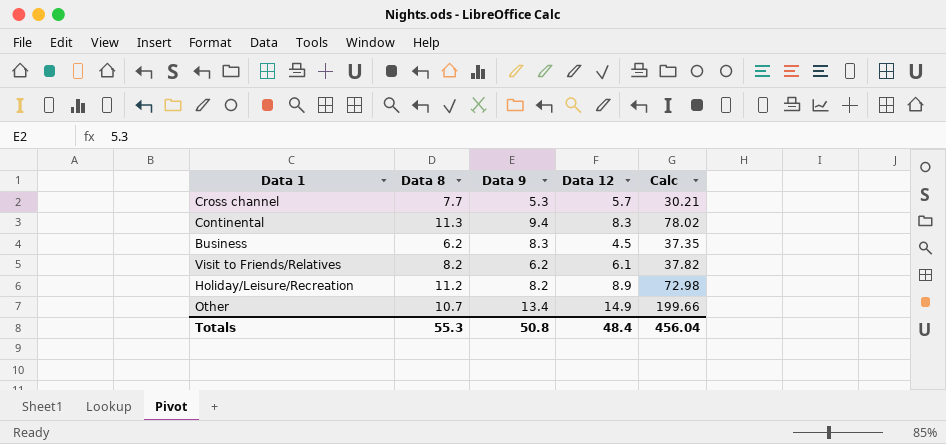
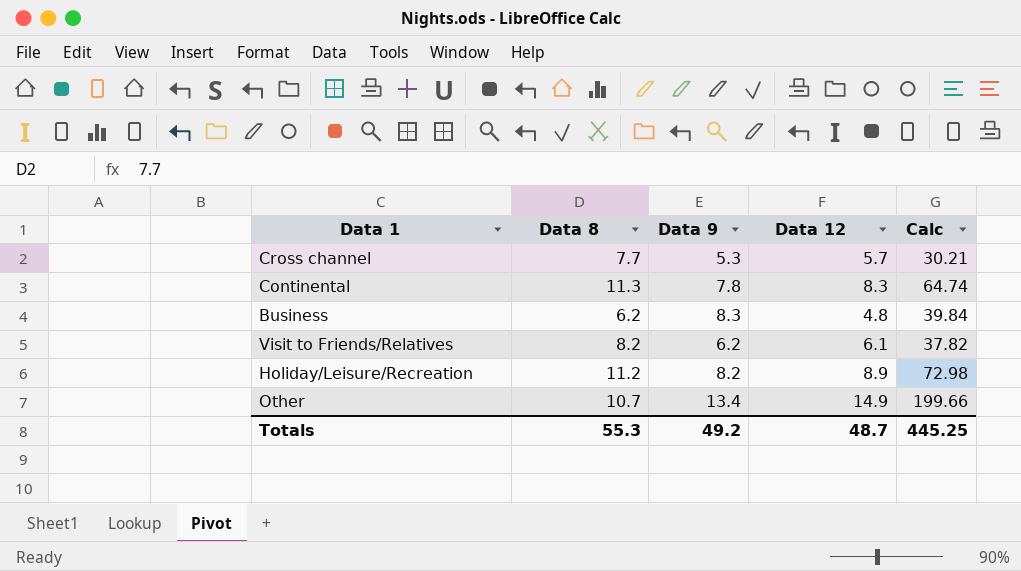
Continental | Data 9: 9.4 -> 7.8
Continental | Calc: 78.02 -> 64.74
Business | Data 12: 4.5 -> 4.8
Business | Calc: 37.35 -> 39.84
Totals | Data 9: 50.8 -> 49.2
Totals | Data 12: 48.4 -> 48.7
Totals | Calc: 456.04 -> 445.25

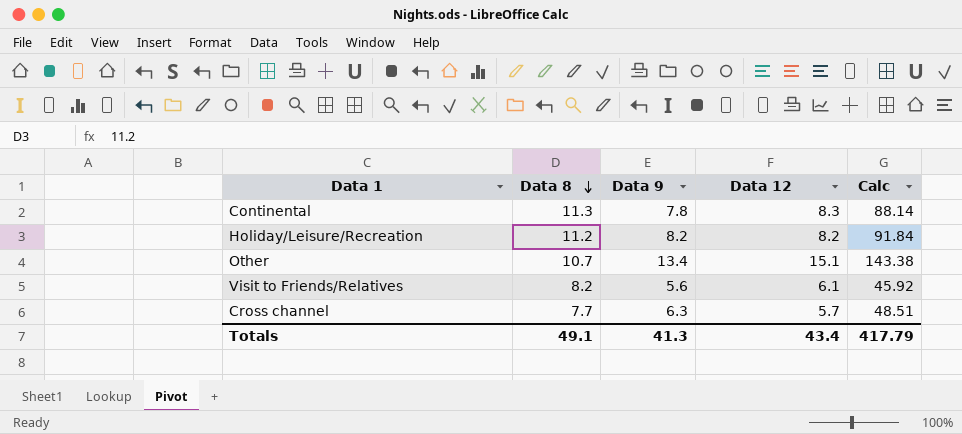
row order: none -> Data 8 descending
column Calc | formula: [Data 9] * [Data 12] -> [Data 8] * [Data 9]
row Business: 6.2 | 8.3 | 4.8 | 39.84 -> none
Holiday/Leisure/Recreation | Data 12: 8.9 -> 8.2
Other | Data 12: 14.9 -> 15.1
Visit to Friends/Relatives | Data 9: 6.2 -> 5.6
Cross channel | Data 9: 5.3 -> 6.3
Totals | Data 8: 55.3 -> 49.1
Totals | Data 9: 49.2 -> 41.3
Totals | Data 12: 48.7 -> 43.4
Totals | Calc: 445.25 -> 417.79

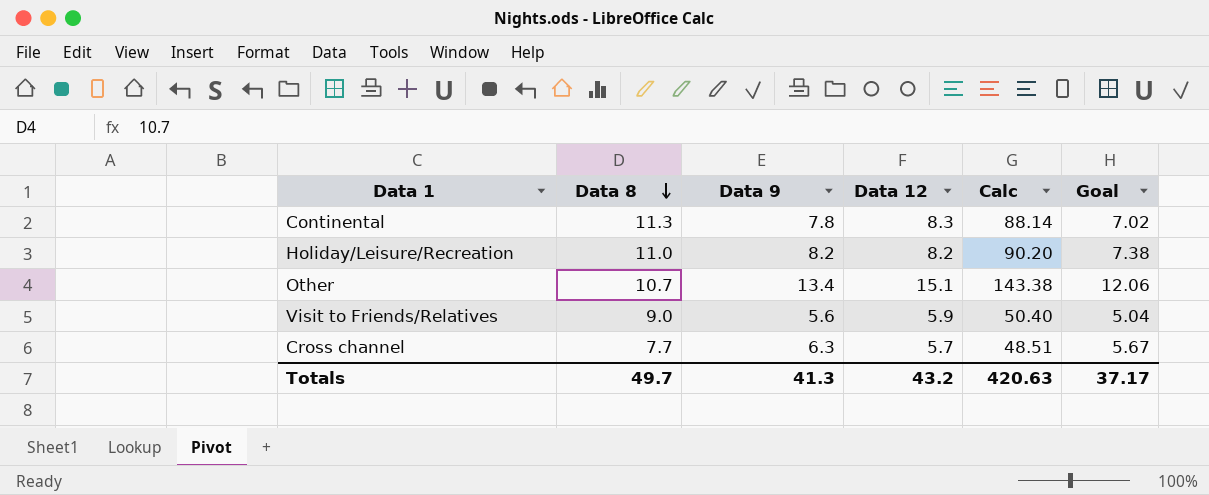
column Goal | formula: none -> [Data 9] * 0.9
Holiday/Leisure/Recreation | Data 8: 11.2 -> 11.0
Holiday/Leisure/Recreation | Calc: 91.84 -> 90.20
Visit to Friends/Relatives | Data 8: 8.2 -> 9.0
Visit to Friends/Relatives | Data 12: 6.1 -> 5.9
Visit to Friends/Relatives | Calc: 45.92 -> 50.40
Totals | Data 8: 49.1 -> 49.7
Totals | Data 12: 43.4 -> 43.2
Totals | Calc: 417.79 -> 420.63

